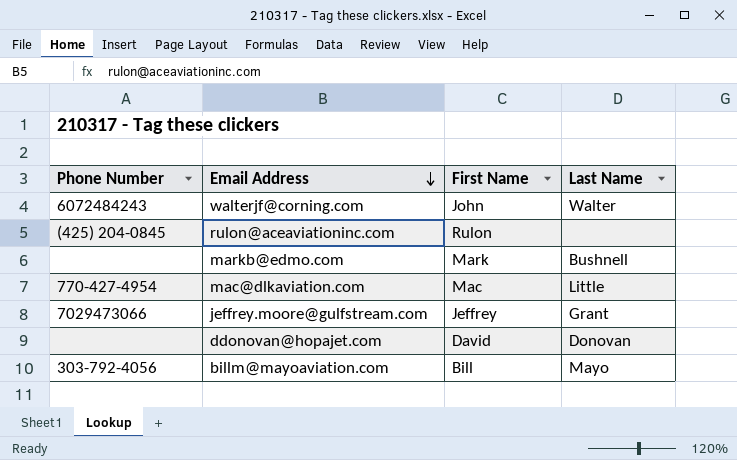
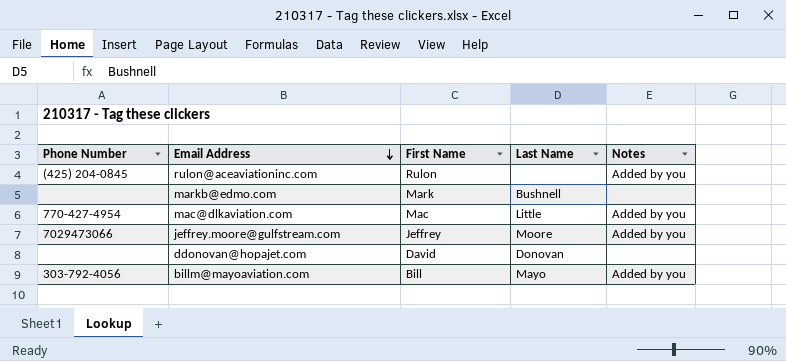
column Notes | position: none -> 5
row walterjf@corning.com: 6072484243 | John | Walter -> none
jeffrey.moore@gulfstream.com | Last Name: Grant -> Moore

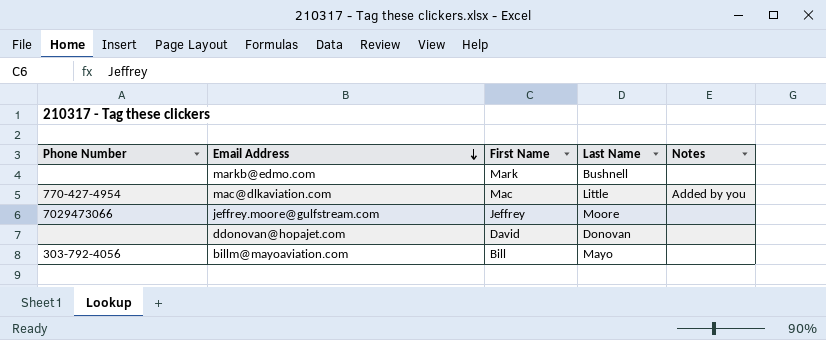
row rulon@aceaviationinc.com: (425) 204-0845 | Rulon | none | Added by you -> none
jeffrey.moore@gulfstream.com | Notes: Added by you -> none
billm@mayoaviation.com | Notes: Added by you -> none

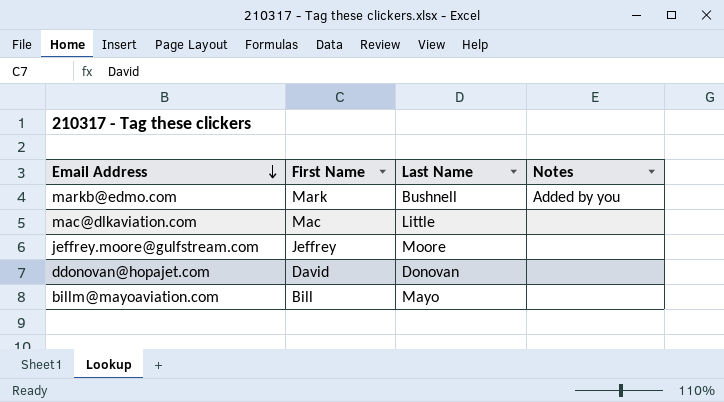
column Phone Number | position: 1 -> none
markb@edmo.com | Notes: none -> Added by you
mac@dlkaviation.com | Notes: Added by you -> none

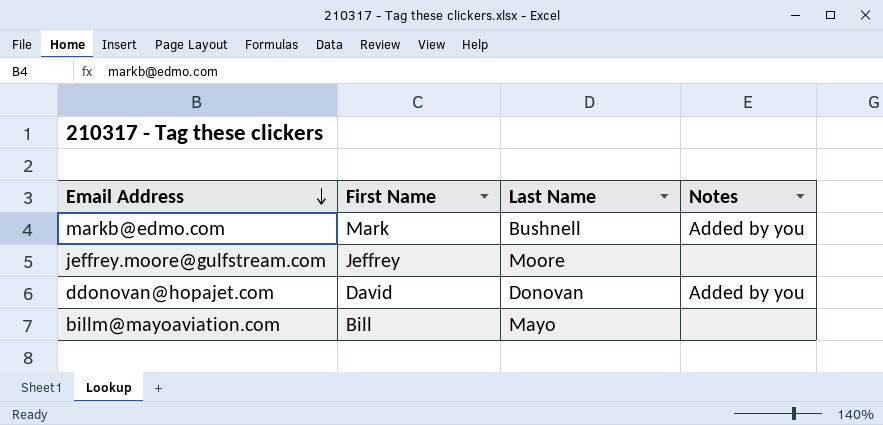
row mac@dlkaviation.com: Mac | Little | none -> none
ddonovan@hopajet.com | Notes: none -> Added by you

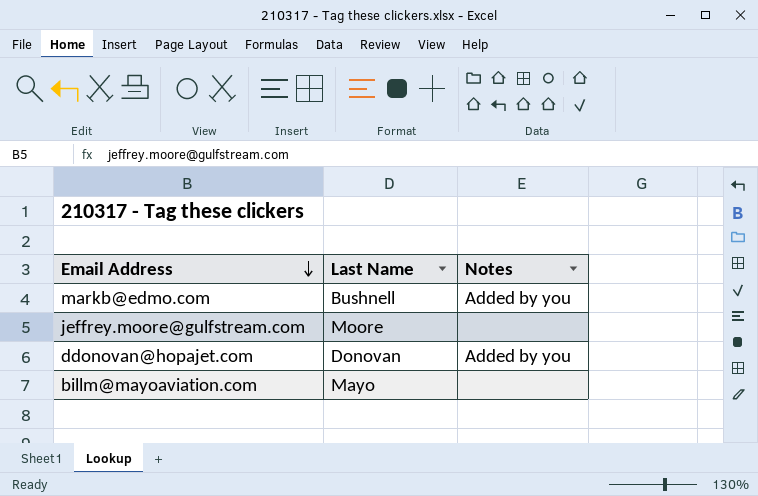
column First Name | position: 2 -> none

